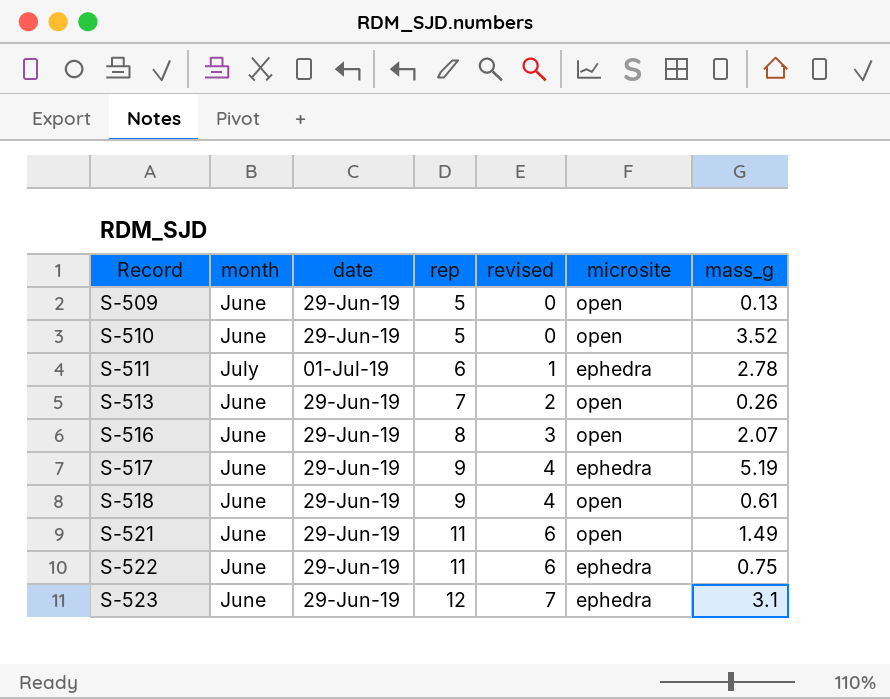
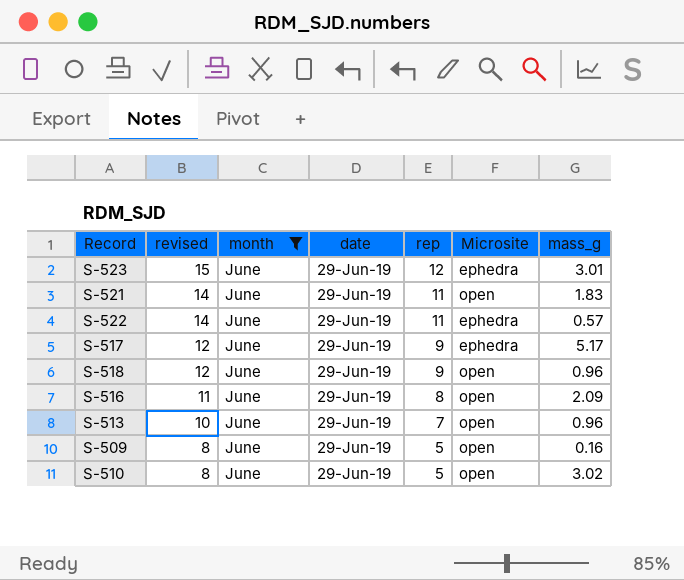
filter: none -> month = June
row order: Record ascending -> revised descending
column revised | formula: [rep] - 5 -> [rep] + 3
column revised | position: 5 -> 2
column name: microsite -> Microsite
S-523 | mass_g: 3.1 -> 3.01
S-521 | mass_g: 1.49 -> 1.83
S-522 | mass_g: 0.75 -> 0.57
S-517 | mass_g: 5.19 -> 5.17
S-518 | mass_g: 0.61 -> 0.96
S-516 | mass_g: 2.07 -> 2.09
S-513 | mass_g: 0.26 -> 0.96
S-509 | mass_g: 0.13 -> 0.16
S-510 | mass_g: 3.52 -> 3.02

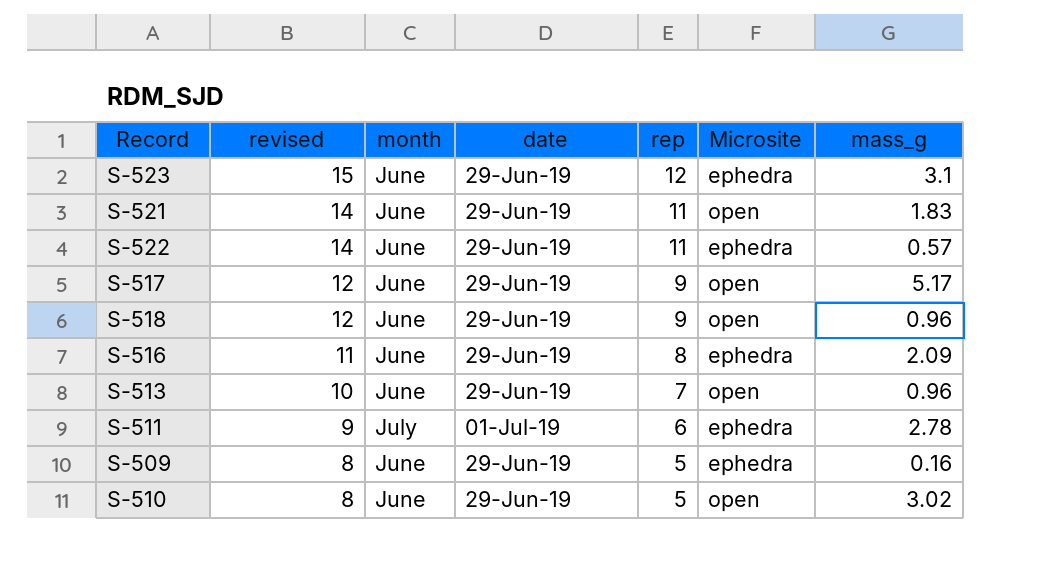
filter: month = June -> none
S-523 | mass_g: 3.01 -> 3.1
S-517 | Microsite: ephedra -> open
S-516 | Microsite: open -> ephedra
S-509 | Microsite: open -> ephedra

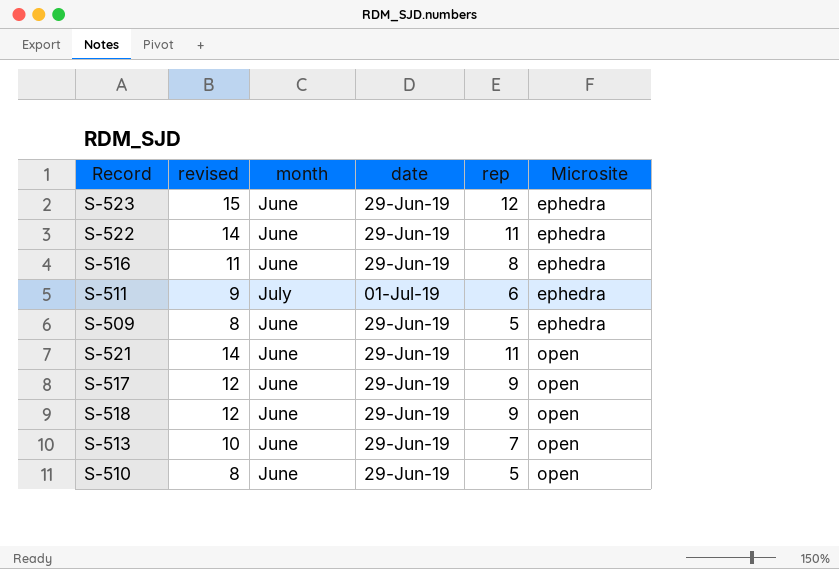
row order: revised descending -> Microsite ascending
column mass_g | position: 7 -> none

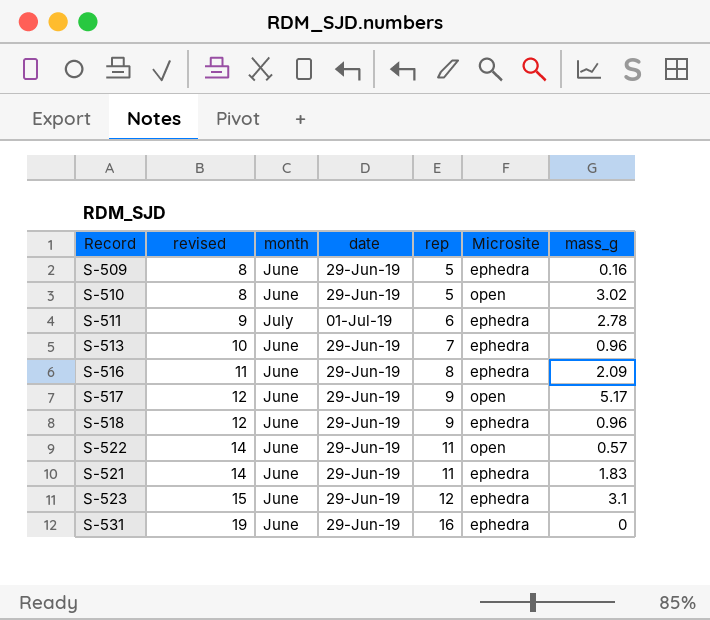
row order: Microsite ascending -> revised ascending
column mass_g | position: none -> 7
S-513 | Microsite: open -> ephedra
S-518 | Microsite: open -> ephedra
S-522 | Microsite: ephedra -> open
S-521 | Microsite: open -> ephedra
row S-531: none -> 19 | June | 29-Jun-19 | 16 | ephedra | 0

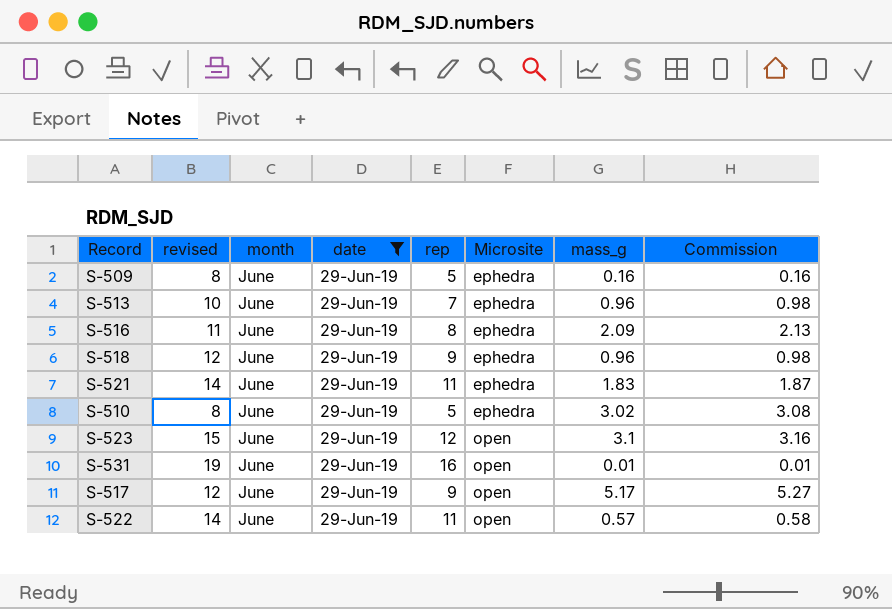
filter: none -> date = 29-Jun-19
row order: revised ascending -> Microsite ascending
column Commission | formula: none -> [mass_g] * 1.02
S-510 | Microsite: open -> ephedra
S-523 | Microsite: ephedra -> open
S-531 | Microsite: ephedra -> open
S-531 | mass_g: 0 -> 0.01

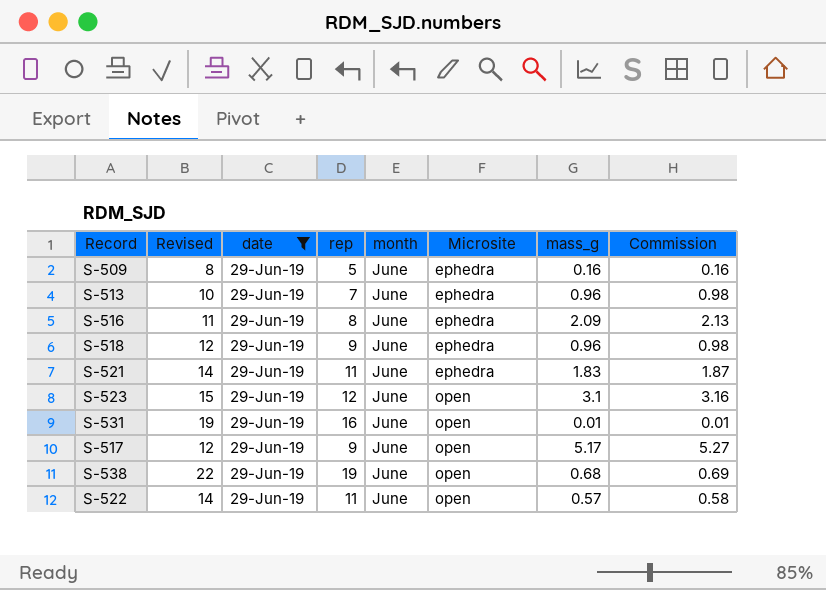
column name: revised -> Revised
column month | position: 3 -> 5
row S-510: 8 | June | 29-Jun-19 | 5 | ephedra | 3.02 | 3.08 -> none
row S-538: none -> 22 | 29-Jun-19 | 19 | June | open | 0.68 | 0.69

